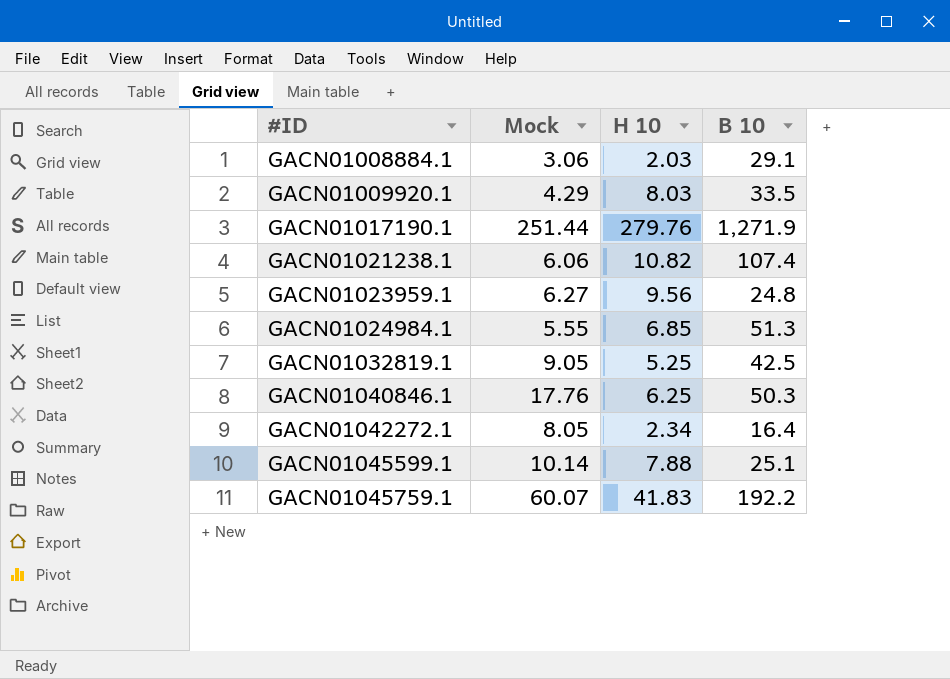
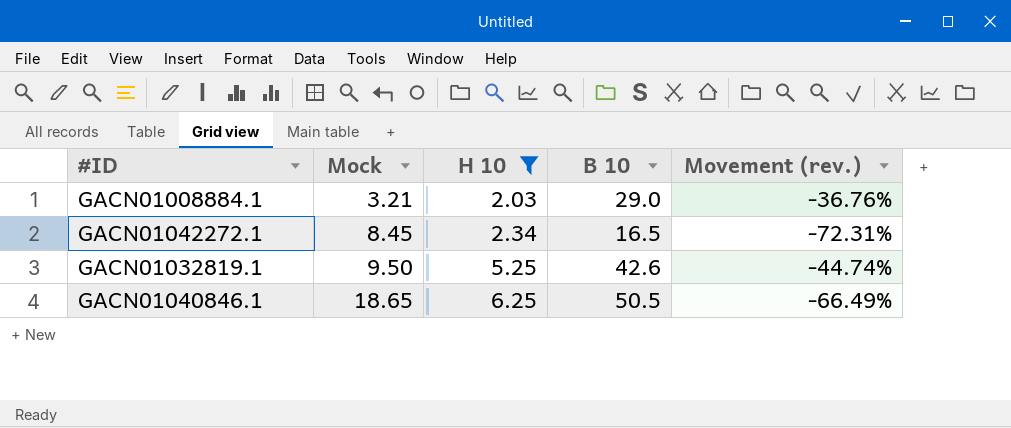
filter: none -> H 10 <= 6.25
row order: #ID ascending -> Mock ascending
column Movement (rev.) | formula: none -> ([H 10] - [Mock]) / [Mock]
GACN01008884.1 | Mock: 3.06 -> 3.21
GACN01008884.1 | B 10: 29.1 -> 29.0
GACN01042272.1 | Mock: 8.05 -> 8.45
GACN01042272.1 | B 10: 16.4 -> 16.5
GACN01032819.1 | Mock: 9.05 -> 9.50
GACN01032819.1 | B 10: 42.5 -> 42.6
GACN01040846.1 | Mock: 17.76 -> 18.65
GACN01040846.1 | B 10: 50.3 -> 50.5

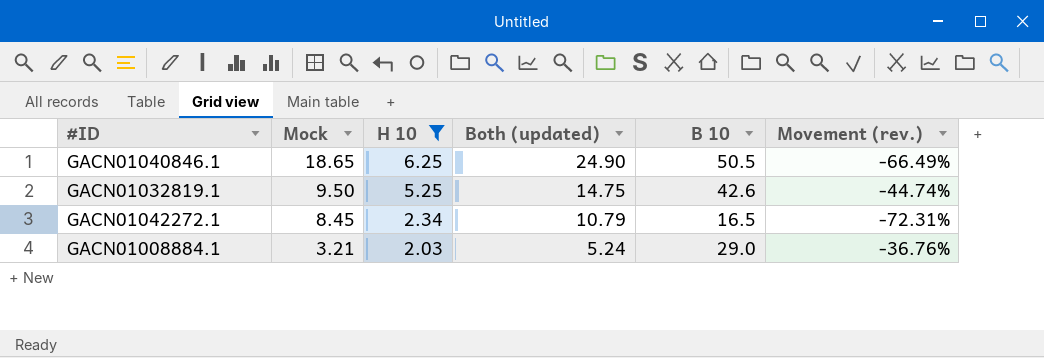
row order: Mock ascending -> Mock descending
column Both (updated) | formula: none -> [Mock] + [H 10]

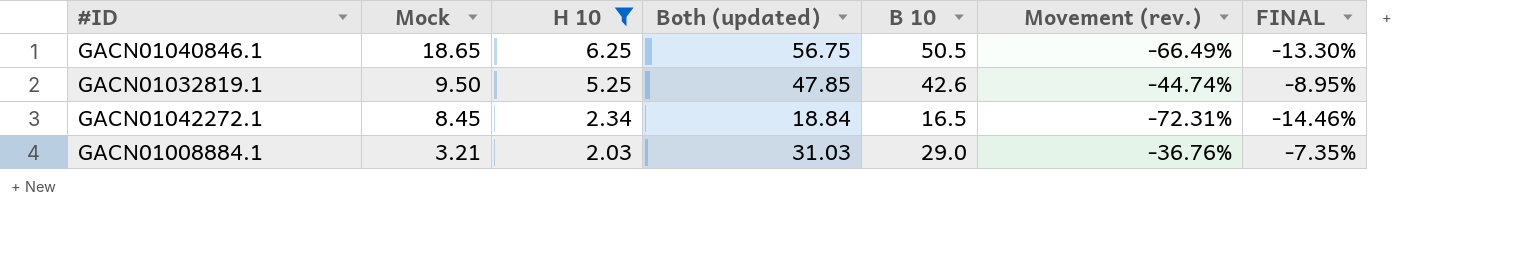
column Both (updated) | formula: [Mock] + [H 10] -> [H 10] + [B 10]
column FINAL | formula: none -> [Movement (rev.)] * 0.2

